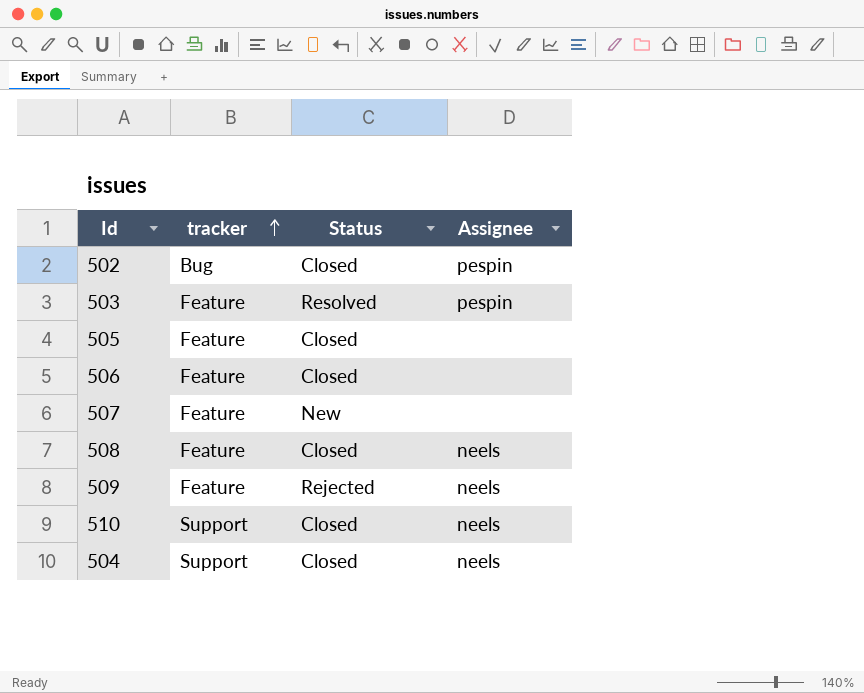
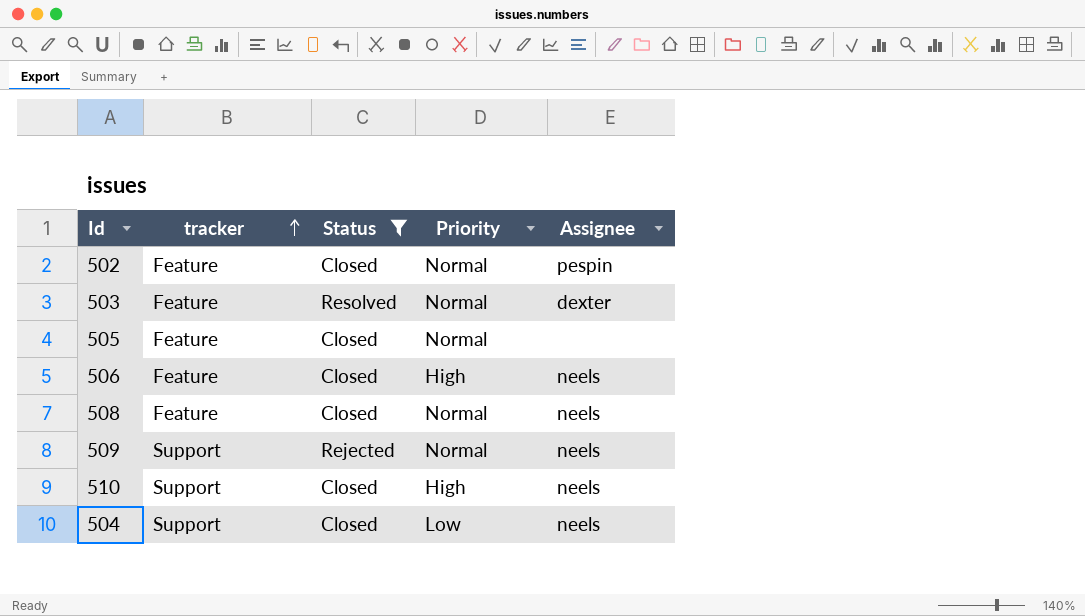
filter: none -> Status != New
column Priority | position: none -> 4
502 | tracker: Bug -> Feature
503 | Assignee: pespin -> dexter
506 | Assignee: none -> neels
509 | tracker: Feature -> Support

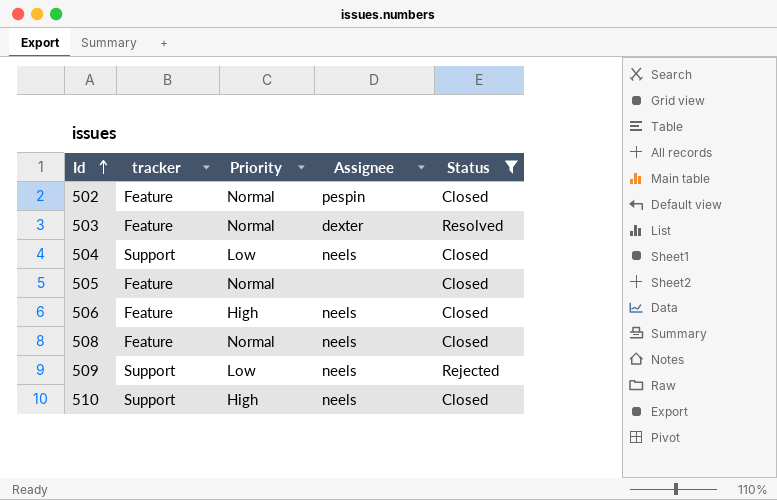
row order: tracker ascending -> Id ascending
column Status | position: 3 -> 5
509 | Priority: Normal -> Low

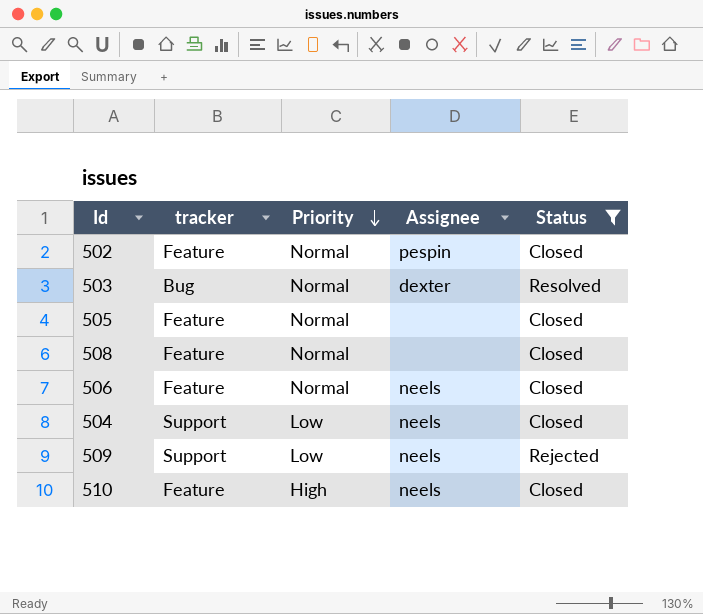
row order: Id ascending -> Priority descending
503 | tracker: Feature -> Bug
508 | Assignee: neels -> none
506 | Priority: High -> Normal
510 | tracker: Support -> Feature

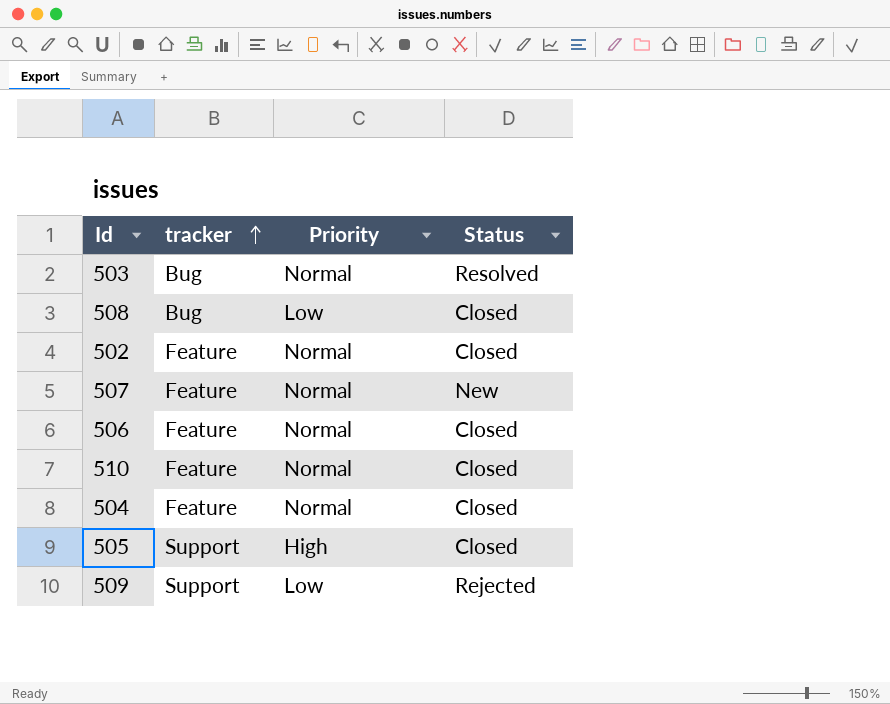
filter: Status != New -> none
row order: Priority descending -> tracker ascending
column Assignee | position: 4 -> none
508 | tracker: Feature -> Bug
508 | Priority: Normal -> Low
510 | Priority: High -> Normal
504 | tracker: Support -> Feature
504 | Priority: Low -> Normal
505 | tracker: Feature -> Support
505 | Priority: Normal -> High

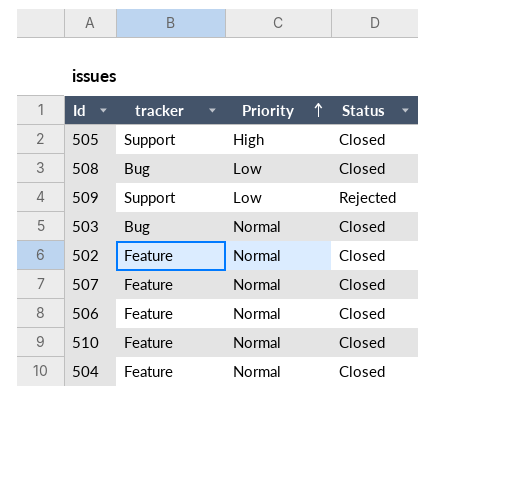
row order: tracker ascending -> Priority ascending
503 | Status: Resolved -> Closed
507 | Status: New -> Closed

